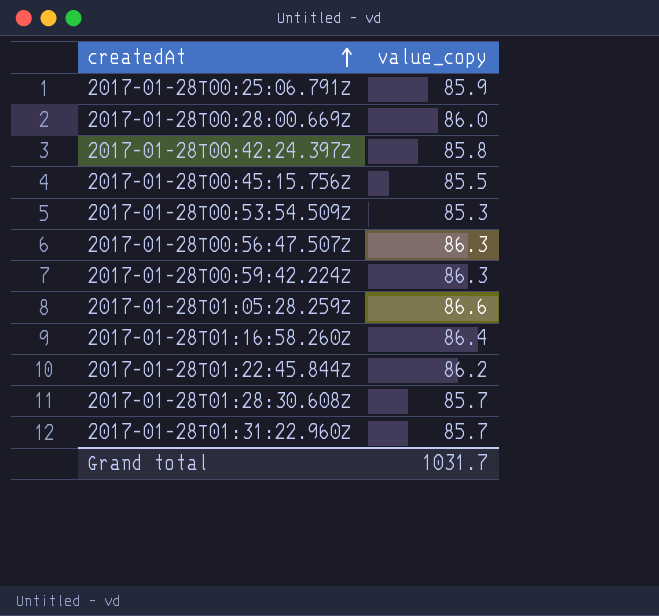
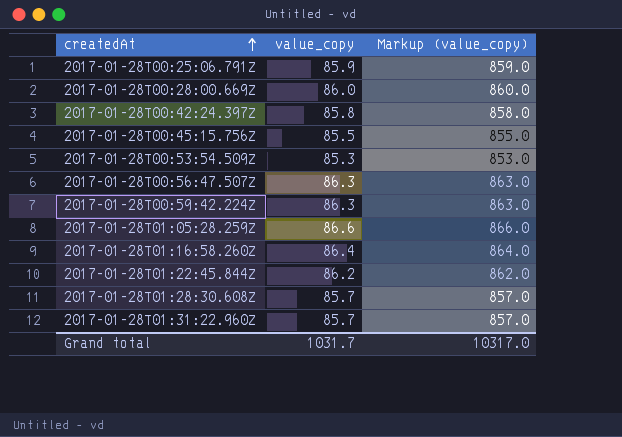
column Markup (value_copy) | formula: none -> [value_copy] * 10

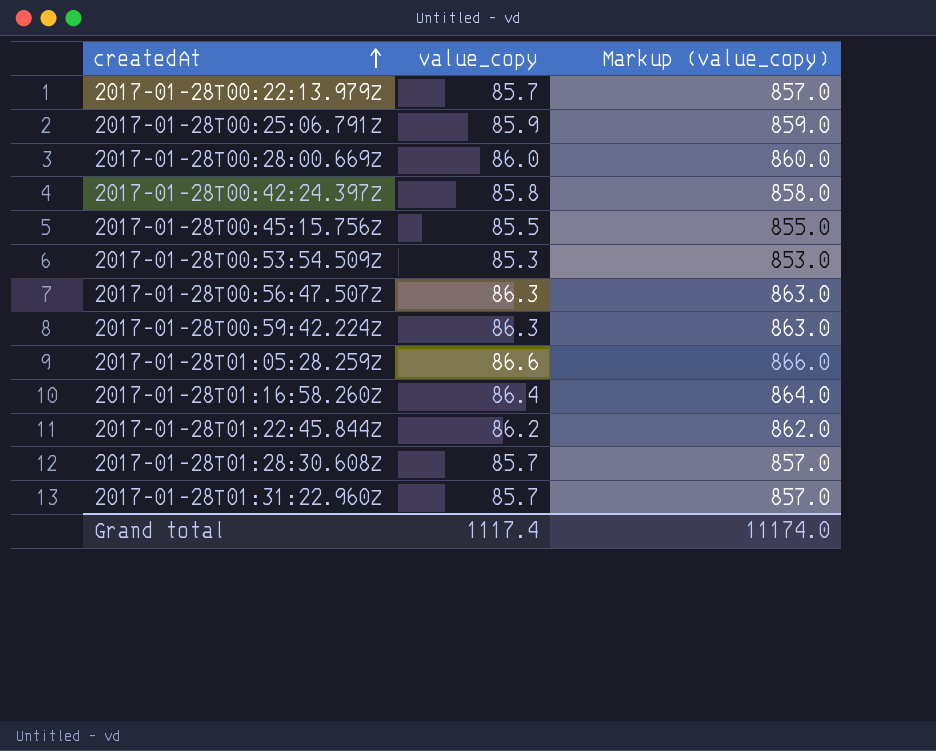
row 2017-01-28T00:22:13.979Z: none -> 85.7 | 857.0
Grand total | value_copy: 1031.7 -> 1117.4
Grand total | Markup (value_copy): 10317.0 -> 11174.0

